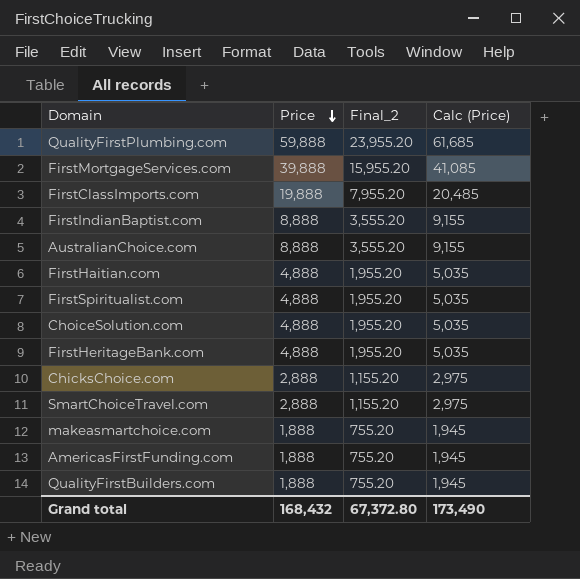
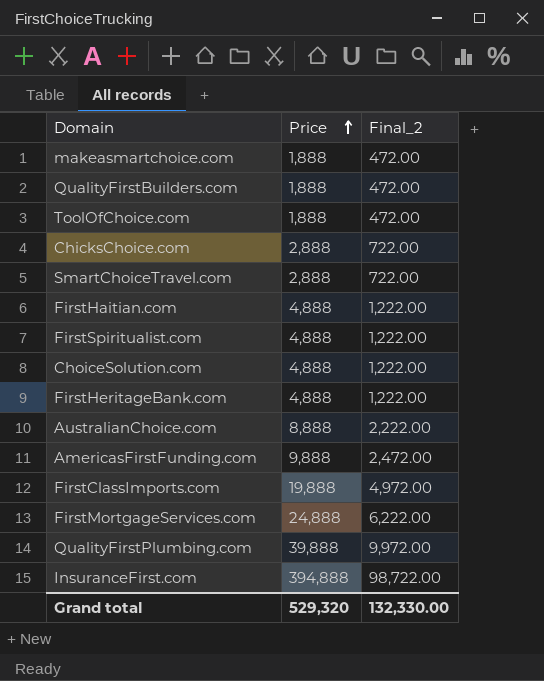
row order: Price descending -> Price ascending
column Calc (Price) | formula: [Price] * 1.03 -> none
column Final_2 | formula: [Price] * 0.4 -> [Price] * 0.25
row FirstIndianBaptist.com: 8,888 | 3,555.20 | 9,155 -> none
row ToolOfChoice.com: none -> 1,888 | 472.00
AmericasFirstFunding.com | Price: 1,888 -> 9,888
FirstMortgageServices.com | Price: 39,888 -> 24,888
QualityFirstPlumbing.com | Price: 59,888 -> 39,888
row InsuranceFirst.com: none -> 394,888 | 98,722.00
Grand total | Price: 168,432 -> 529,320
Grand total | Final_2: 67,372.80 -> 132,330.00

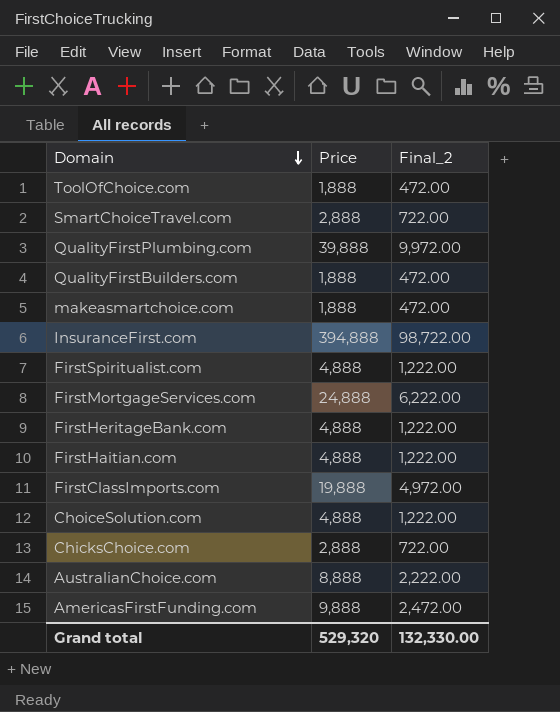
row order: Price ascending -> Domain descending

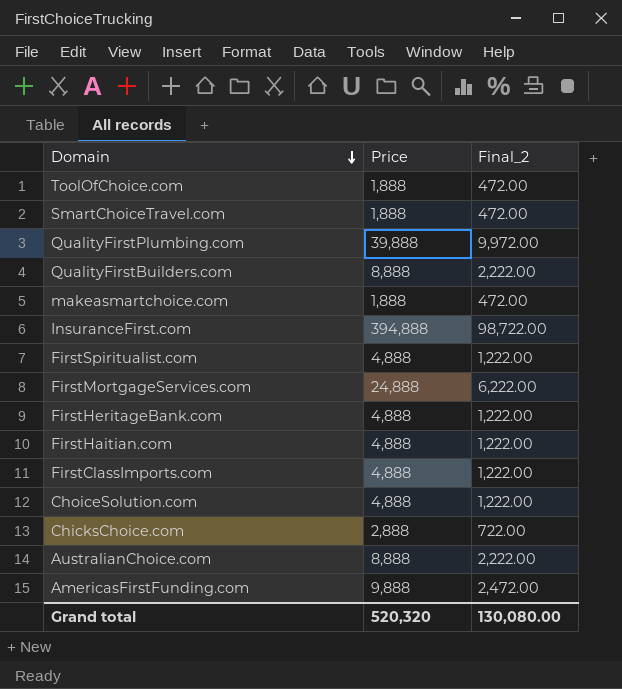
SmartChoiceTravel.com | Price: 2,888 -> 1,888
SmartChoiceTravel.com | Final_2: 722.00 -> 472.00
QualityFirstBuilders.com | Price: 1,888 -> 8,888
QualityFirstBuilders.com | Final_2: 472.00 -> 2,222.00
FirstClassImports.com | Price: 19,888 -> 4,888
FirstClassImports.com | Final_2: 4,972.00 -> 1,222.00
Grand total | Price: 529,320 -> 520,320
Grand total | Final_2: 132,330.00 -> 130,080.00

